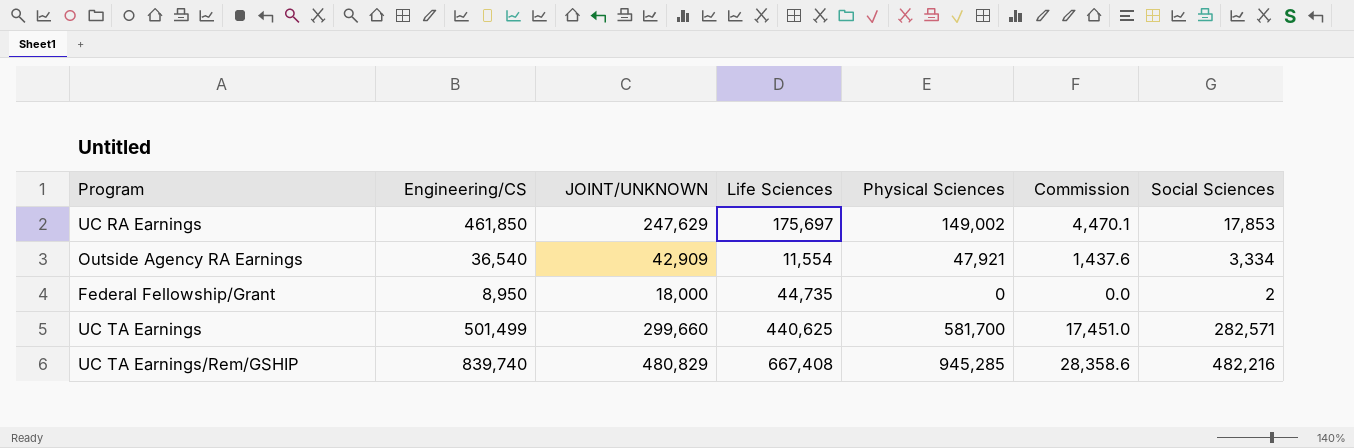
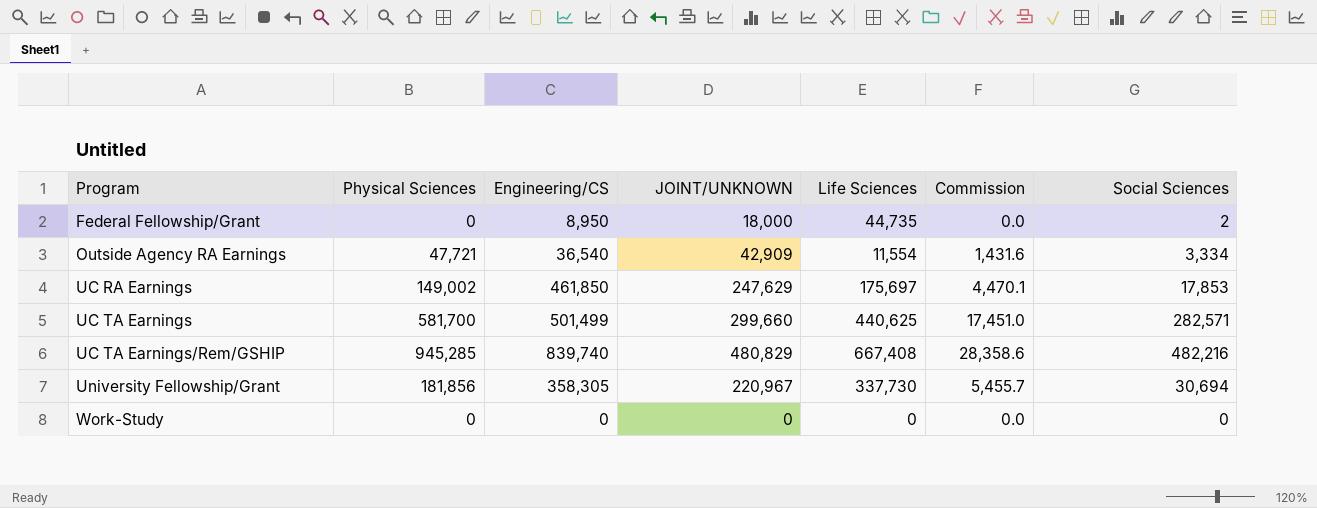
row order: none -> Program ascending
column Physical Sciences | position: 5 -> 2
Outside Agency RA Earnings | Physical Sciences: 47,921 -> 47,721
Outside Agency RA Earnings | Commission: 1,437.6 -> 1,431.6
row University Fellowship/Grant: none -> 181,856 | 358,305 | 220,967 | 337,730 | 5,455.7 | 30,694
row Work-Study: none -> 0 | 0 | 0 | 0 | 0.0 | 0

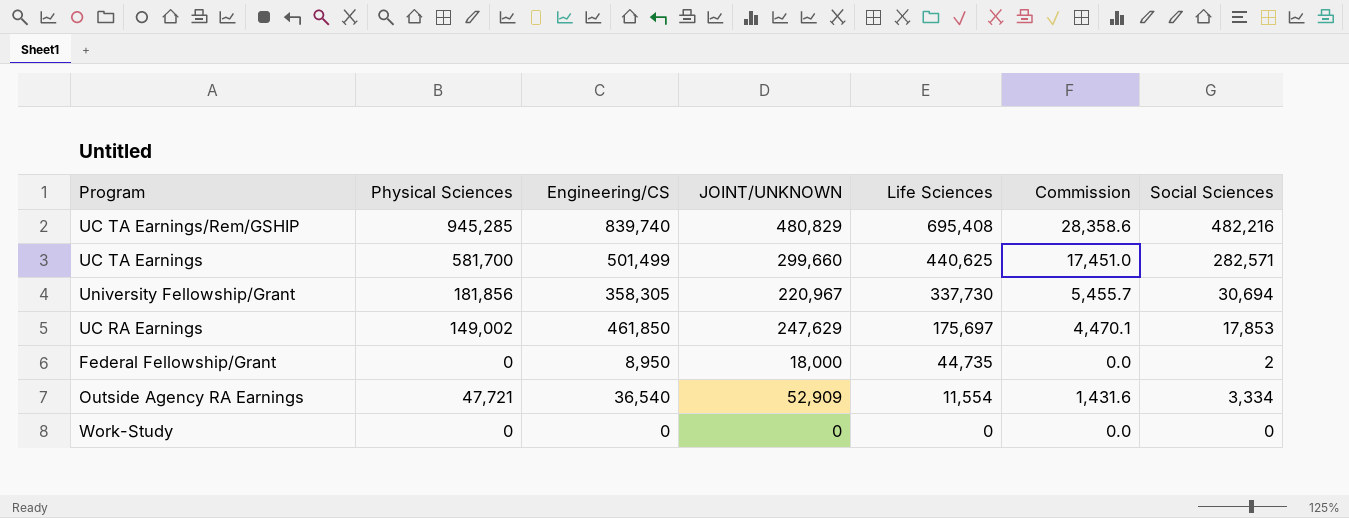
row order: Program ascending -> Life Sciences descending
UC TA Earnings/Rem/GSHIP | Life Sciences: 667,408 -> 695,408
Outside Agency RA Earnings | JOINT/UNKNOWN: 42,909 -> 52,909

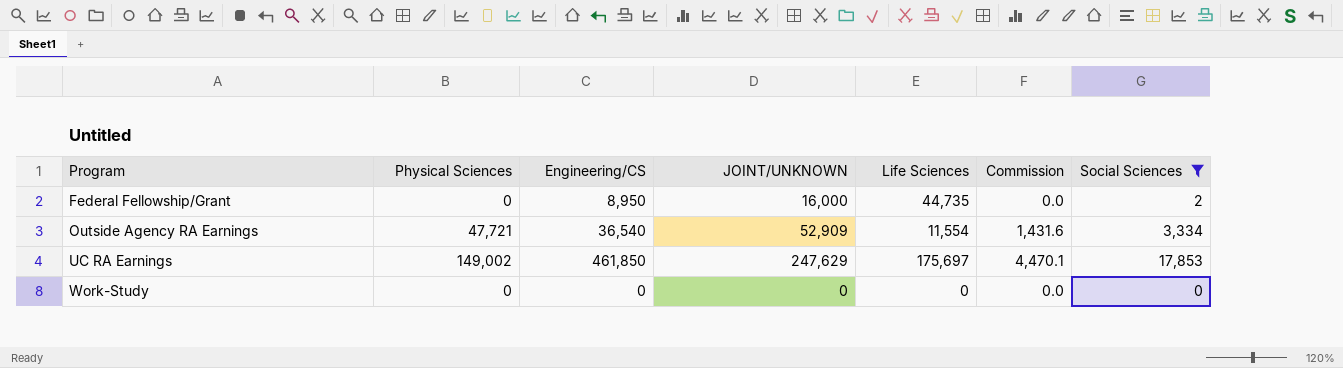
filter: none -> Social Sciences <= 17,853
row order: Life Sciences descending -> Program ascending
Federal Fellowship/Grant | JOINT/UNKNOWN: 18,000 -> 16,000

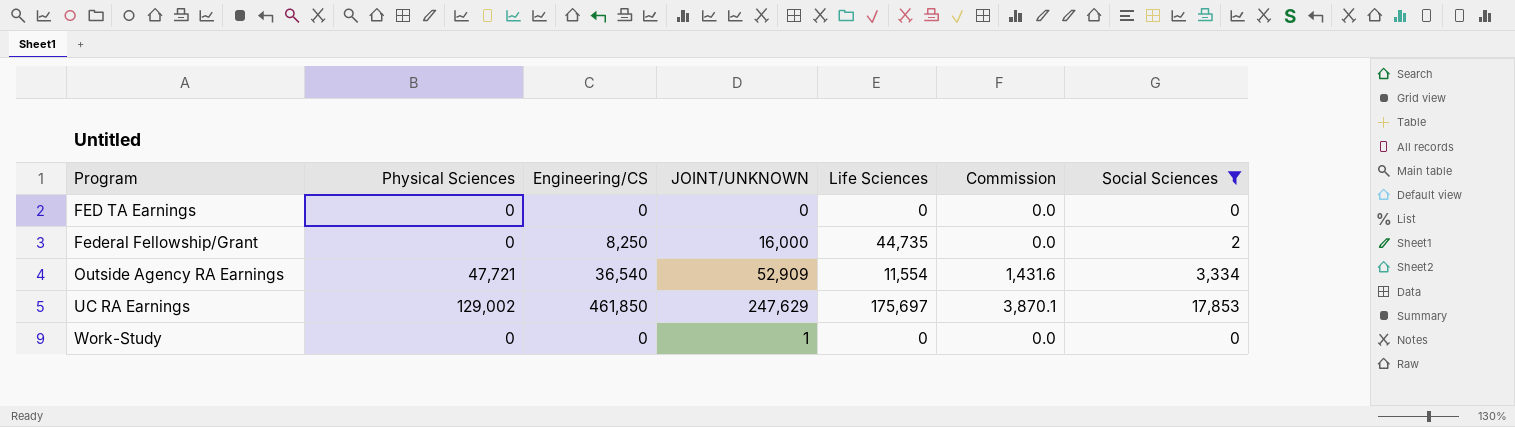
row FED TA Earnings: none -> 0 | 0 | 0 | 0 | 0.0 | 0
Federal Fellowship/Grant | Engineering/CS: 8,950 -> 8,250
UC RA Earnings | Physical Sciences: 149,002 -> 129,002
UC RA Earnings | Commission: 4,470.1 -> 3,870.1
Work-Study | JOINT/UNKNOWN: 0 -> 1

